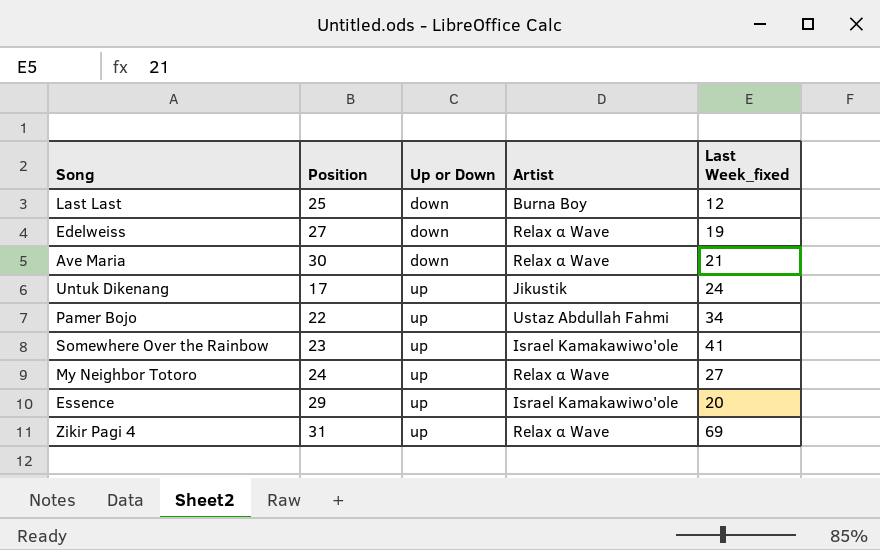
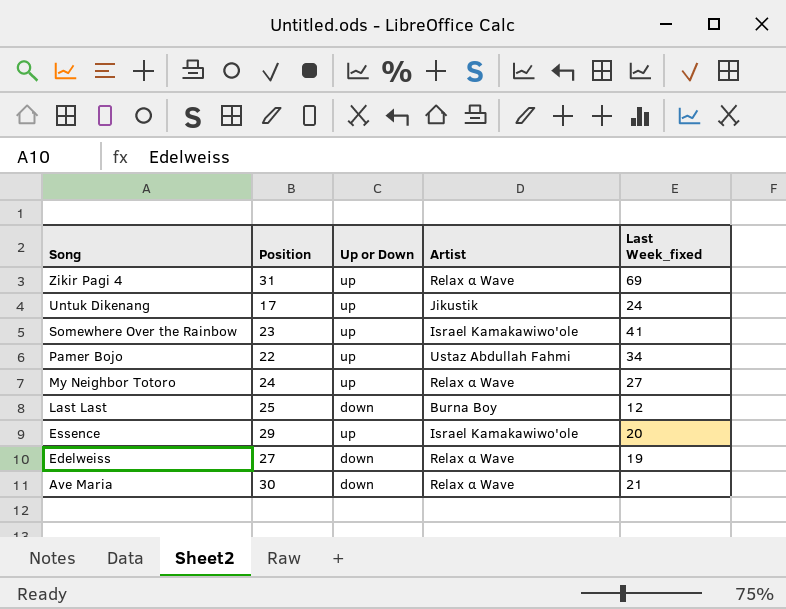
row order: Up or Down ascending -> Song descending

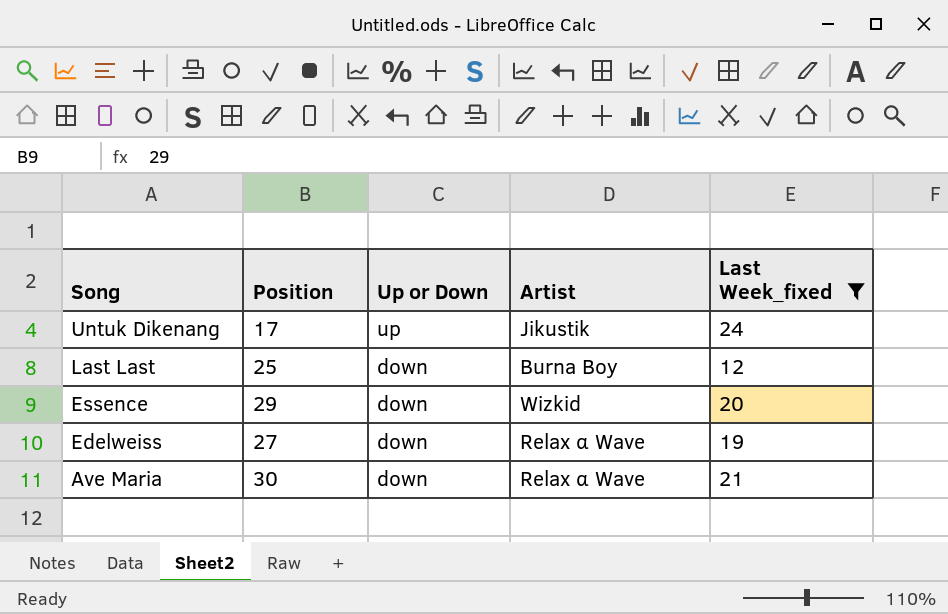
filter: none -> Last Week_fixed <= 24
Essence | Up or Down: up -> down
Essence | Artist: Israel Kamakawiwo'ole -> Wizkid

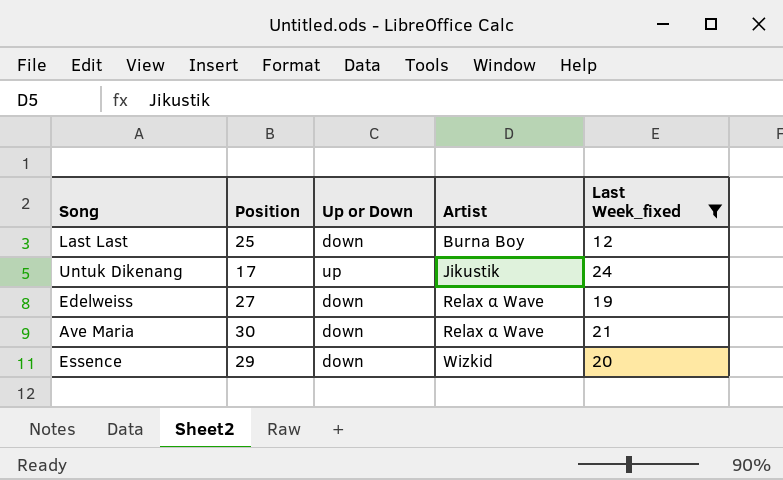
row order: Song descending -> Artist ascending

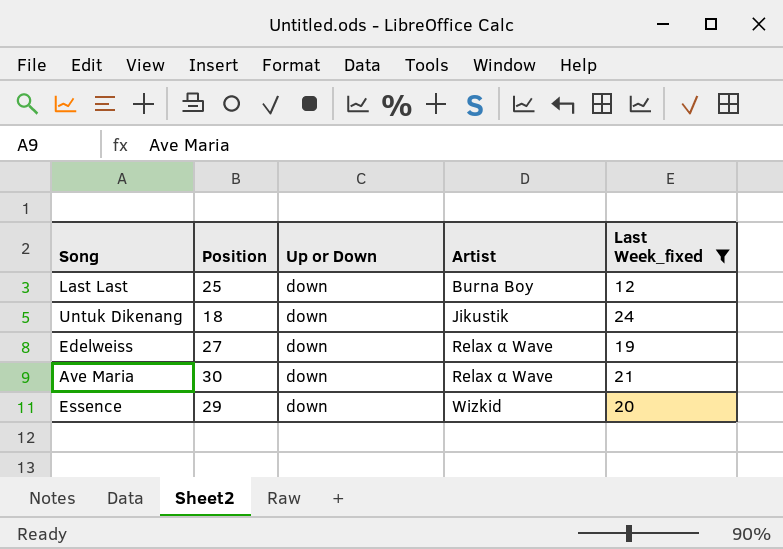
Untuk Dikenang | Position: 17 -> 18
Untuk Dikenang | Up or Down: up -> down

